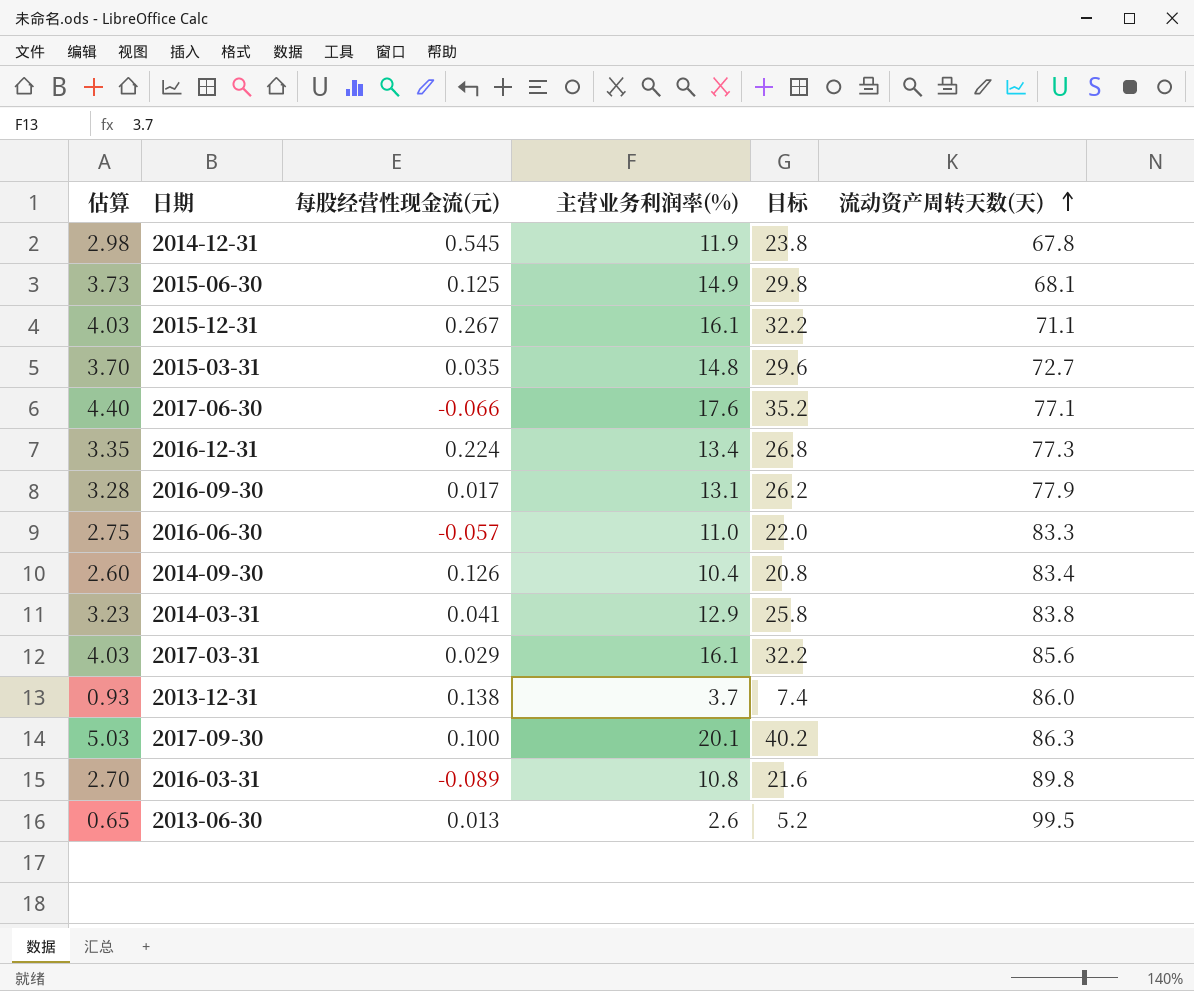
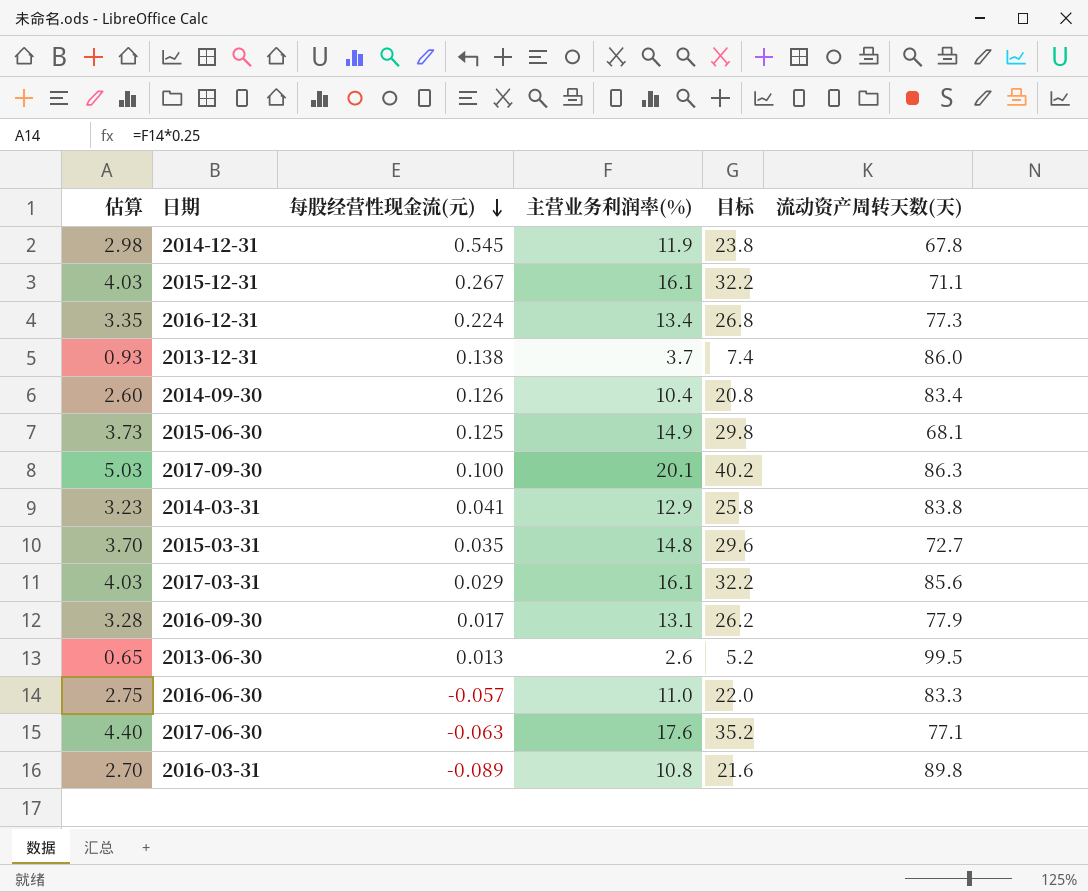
row order: 流动资产周转天数(天) ascending -> 每股经营性现金流(元) descending
2017-06-30 | 每股经营性现金流(元): -0.066 -> -0.063

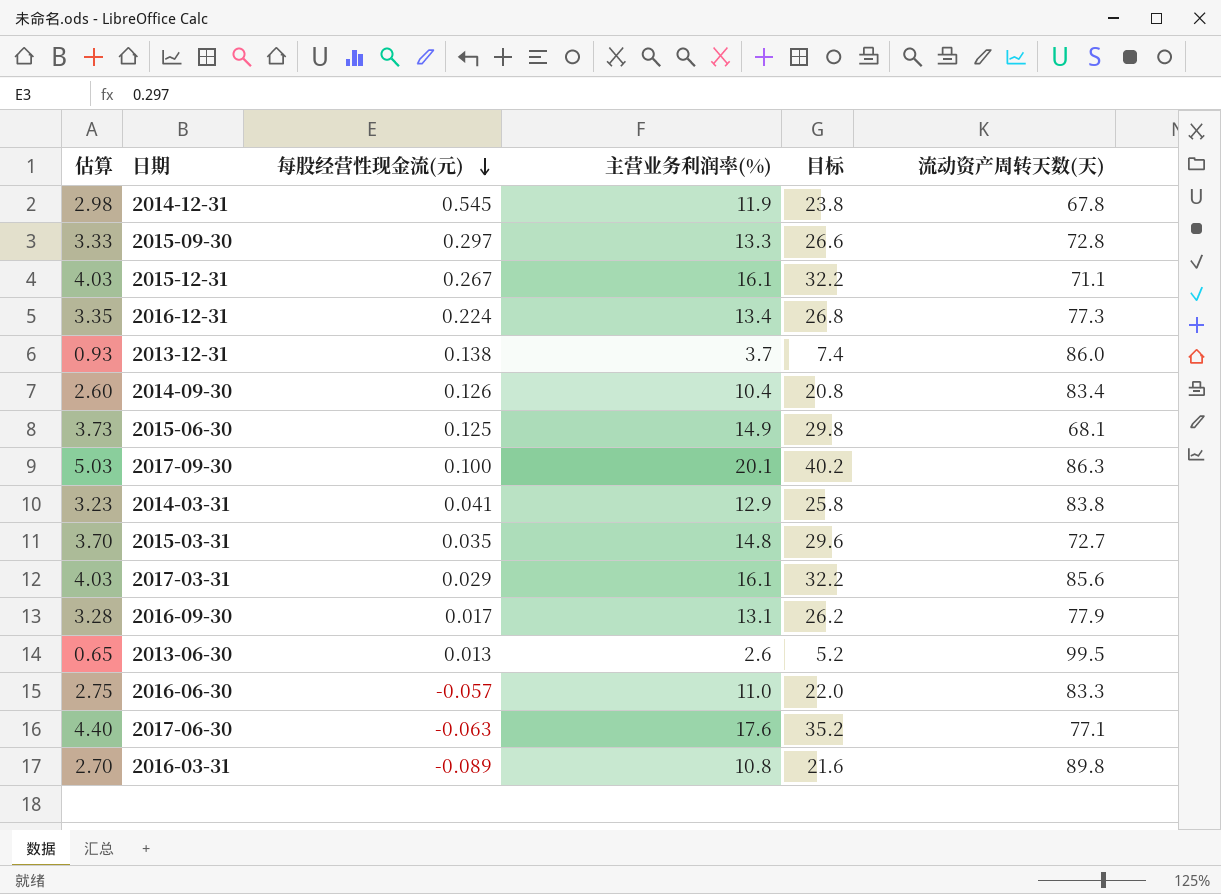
row 2015-09-30: none -> 3.33 | 0.297 | 13.3 | 26.6 | 72.8

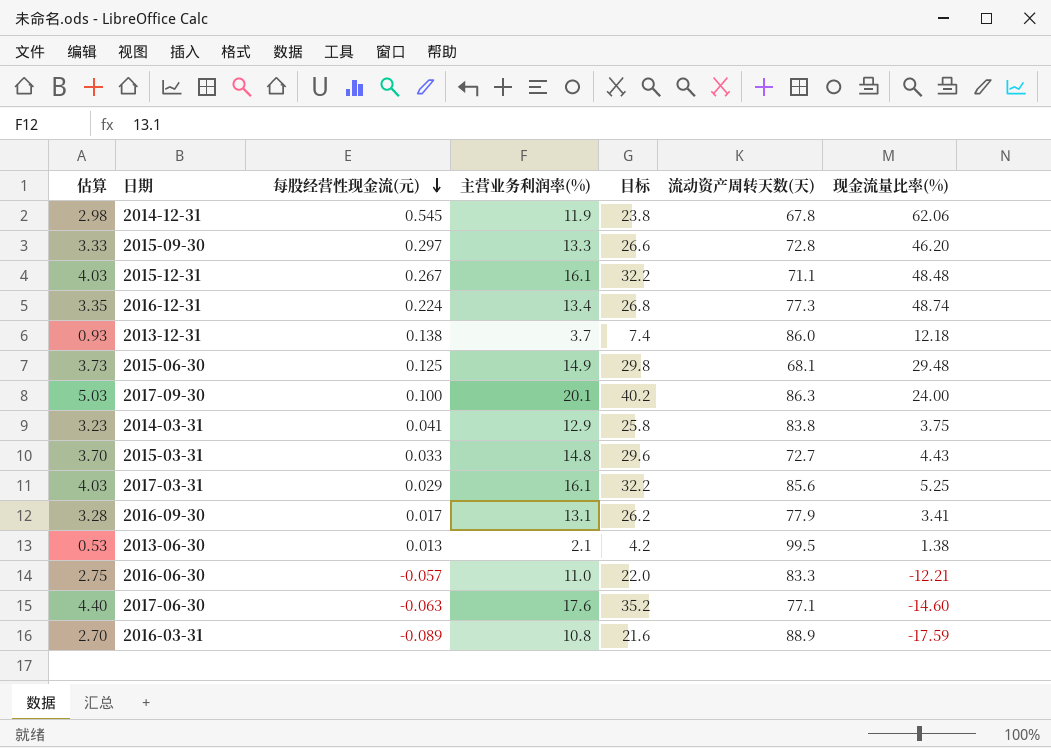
column 现金流量比率(%) | position: none -> 7
row 2014-09-30: 2.60 | 0.126 | 10.4 | 20.8 | 83.4 -> none
2015-03-31 | 每股经营性现金流(元): 0.035 -> 0.033
2013-06-30 | 估算: 0.65 -> 0.53
2013-06-30 | 主营业务利润率(%): 2.6 -> 2.1
2013-06-30 | 目标: 5.2 -> 4.2
2016-03-31 | 流动资产周转天数(天): 89.8 -> 88.9

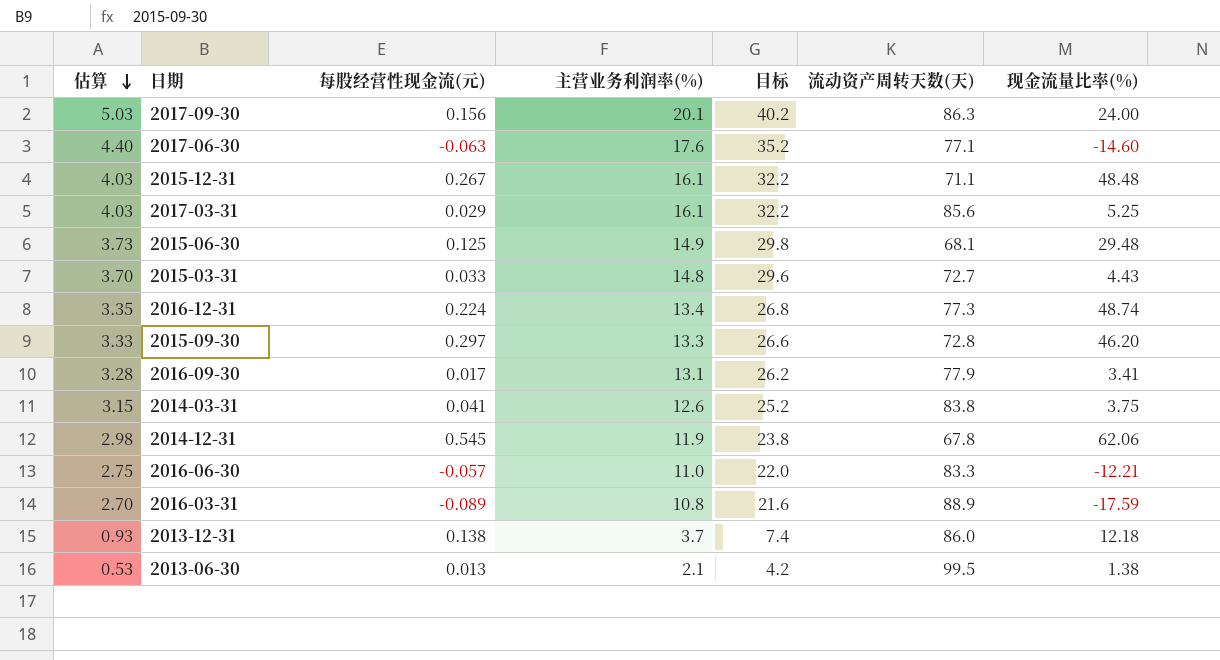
row order: 每股经营性现金流(元) descending -> 估算 descending
2017-09-30 | 每股经营性现金流(元): 0.100 -> 0.156
2014-03-31 | 估算: 3.23 -> 3.15
2014-03-31 | 主营业务利润率(%): 12.9 -> 12.6
2014-03-31 | 目标: 25.8 -> 25.2

